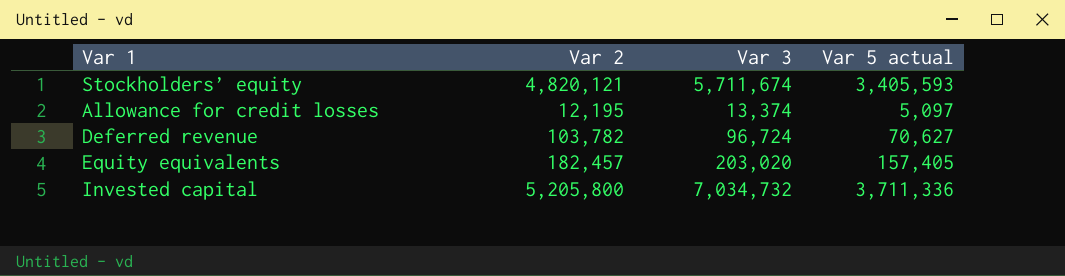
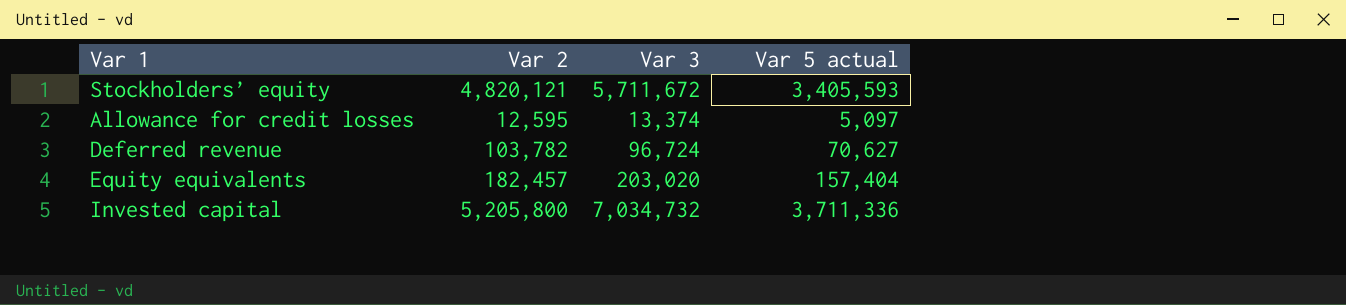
Stockholders’ equity | Var 3: 5,711,674 -> 5,711,672
Allowance for credit losses | Var 2: 12,195 -> 12,595
Equity equivalents | Var 5 actual: 157,405 -> 157,404

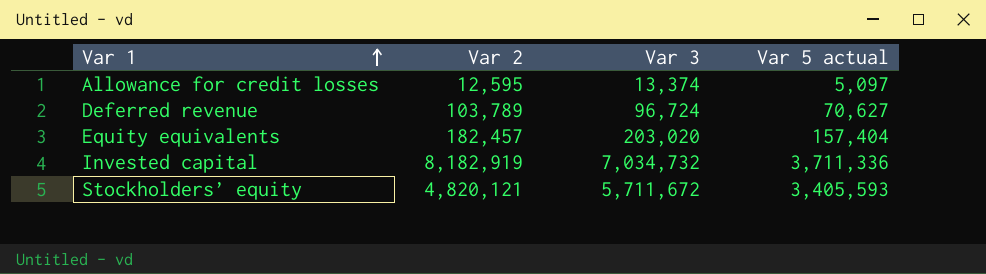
row order: none -> Var 1 ascending
Deferred revenue | Var 2: 103,782 -> 103,789
Invested capital | Var 2: 5,205,800 -> 8,182,919

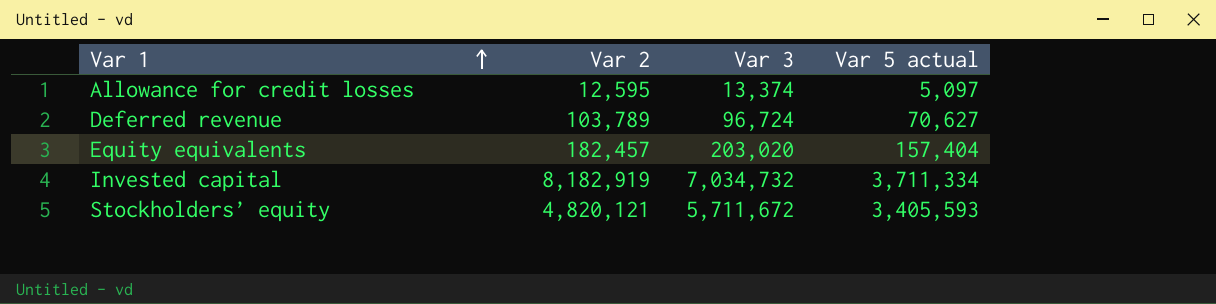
Invested capital | Var 5 actual: 3,711,336 -> 3,711,334

